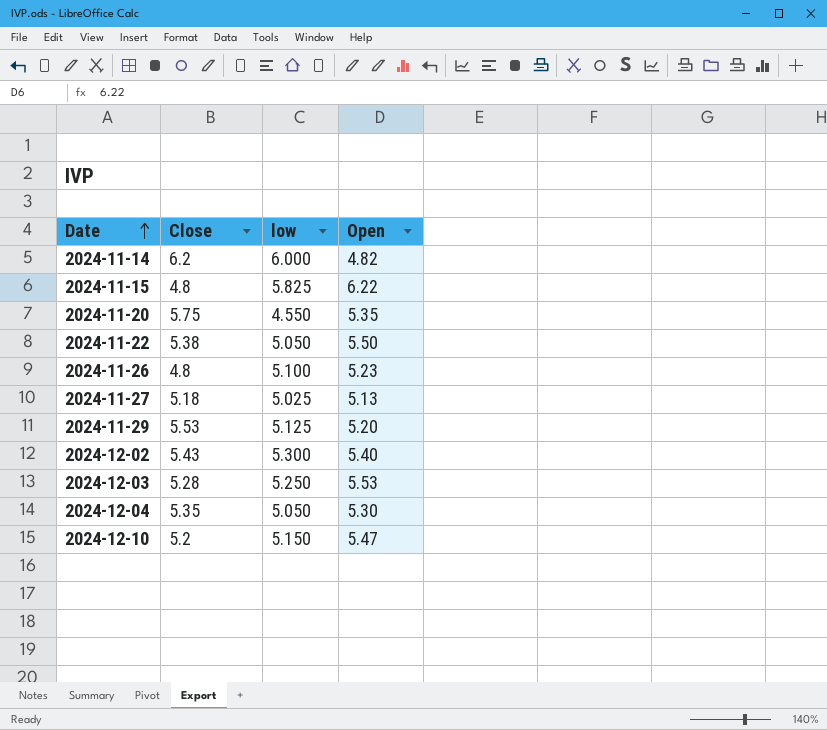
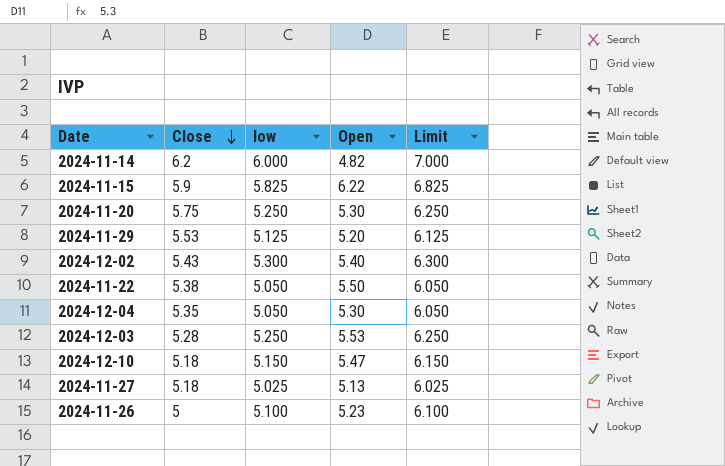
row order: Date ascending -> Close descending
column Limit | formula: none -> [low] + 1
2024-11-15 | Close: 4.8 -> 5.9
2024-11-20 | low: 4.550 -> 5.250
2024-11-20 | Open: 5.35 -> 5.30
2024-12-10 | Close: 5.2 -> 5.18
2024-11-26 | Close: 4.8 -> 5

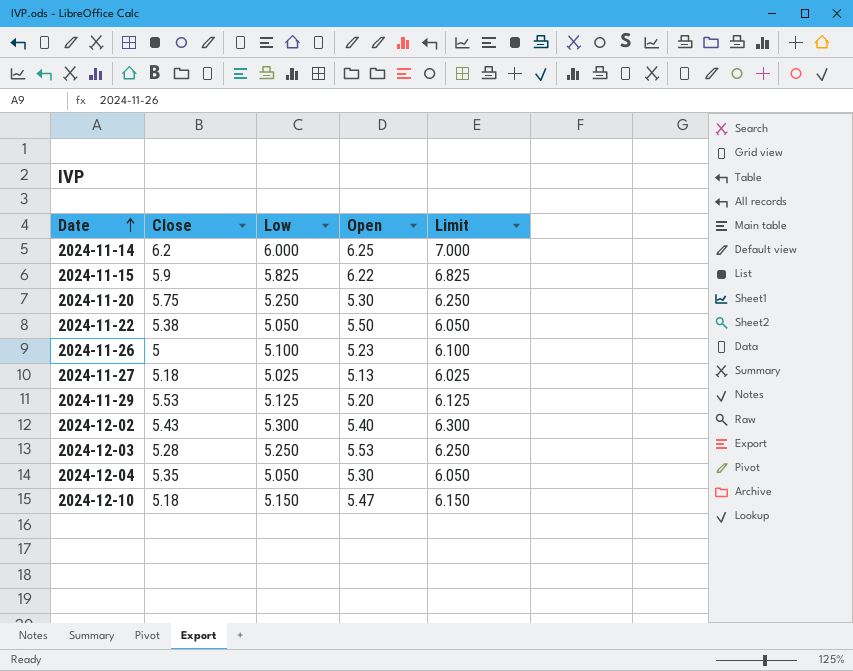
row order: Close descending -> Date ascending
column name: low -> Low
2024-11-14 | Open: 4.82 -> 6.25

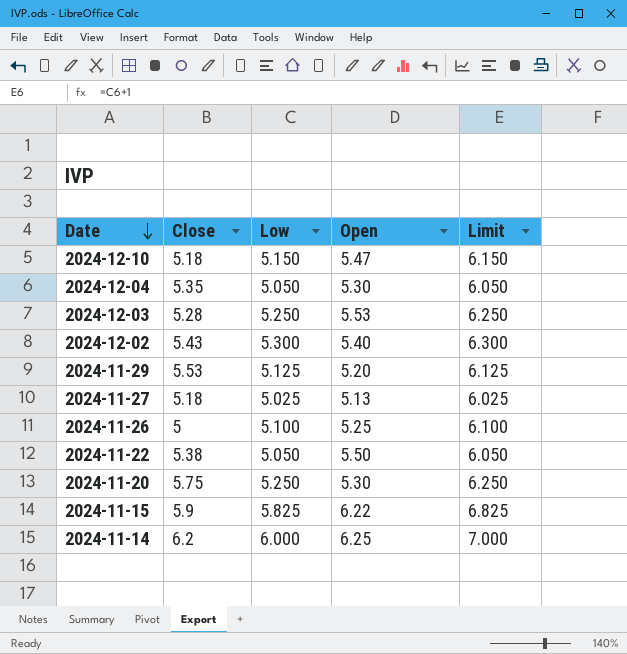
row order: Date ascending -> Date descending
2024-11-26 | Open: 5.23 -> 5.25

